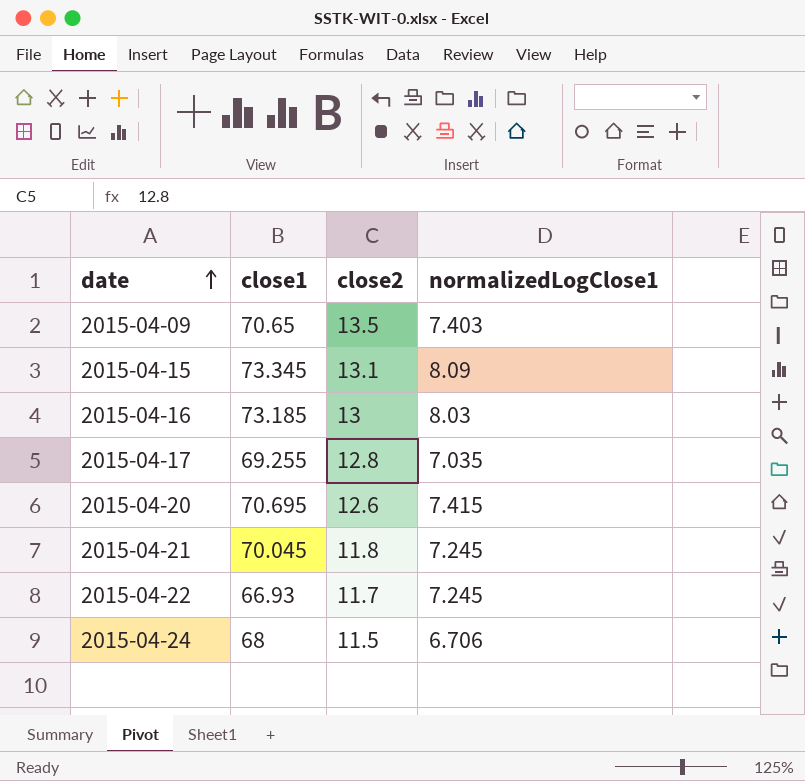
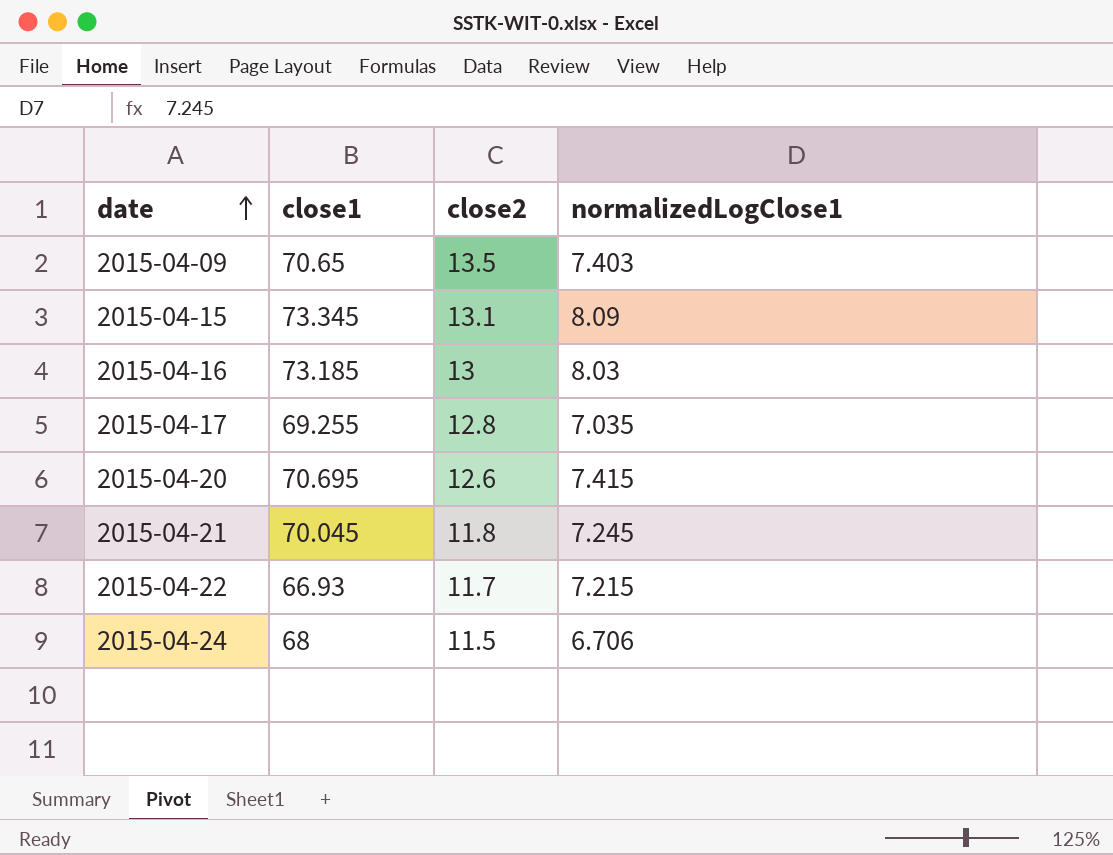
2015-04-22 | normalizedLogClose1: 7.245 -> 7.215

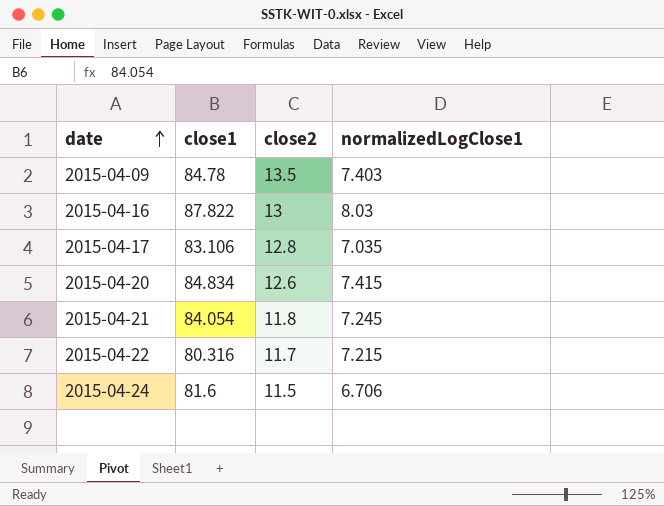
row 2015-04-15: 73.345 | 13.1 | 8.09 -> none
2015-04-09 | close1: 70.65 -> 84.78
2015-04-16 | close1: 73.185 -> 87.822
2015-04-17 | close1: 69.255 -> 83.106
2015-04-20 | close1: 70.695 -> 84.834
2015-04-21 | close1: 70.045 -> 84.054
2015-04-22 | close1: 66.93 -> 80.316
2015-04-24 | close1: 68 -> 81.6

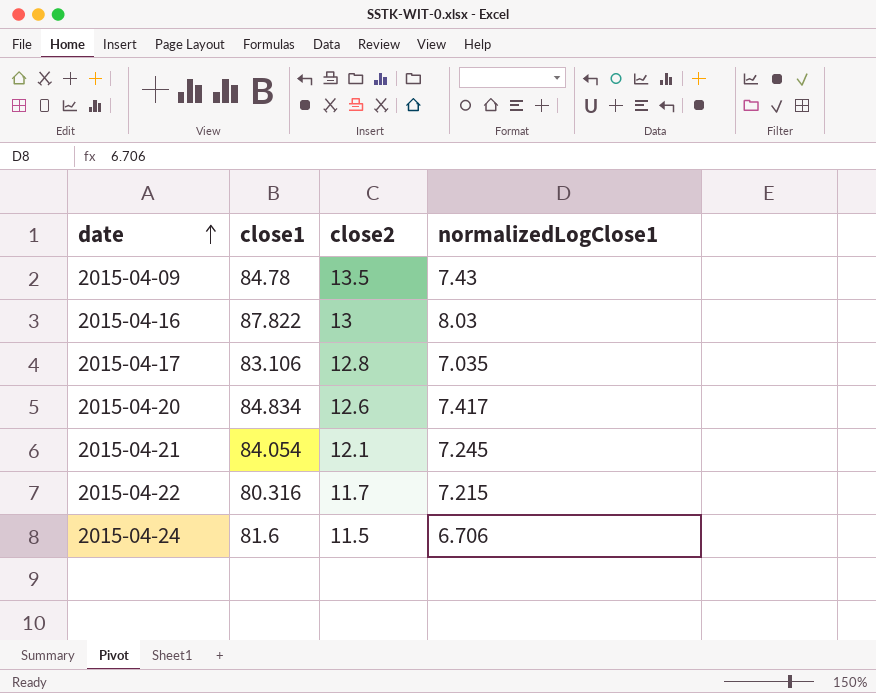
2015-04-09 | normalizedLogClose1: 7.403 -> 7.43
2015-04-20 | normalizedLogClose1: 7.415 -> 7.417
2015-04-21 | close2: 11.8 -> 12.1

